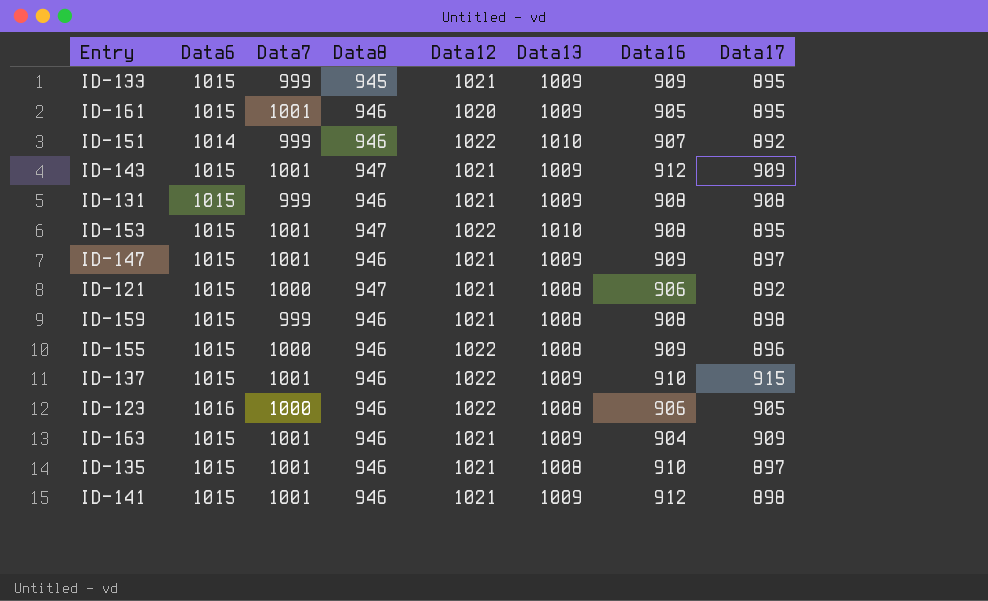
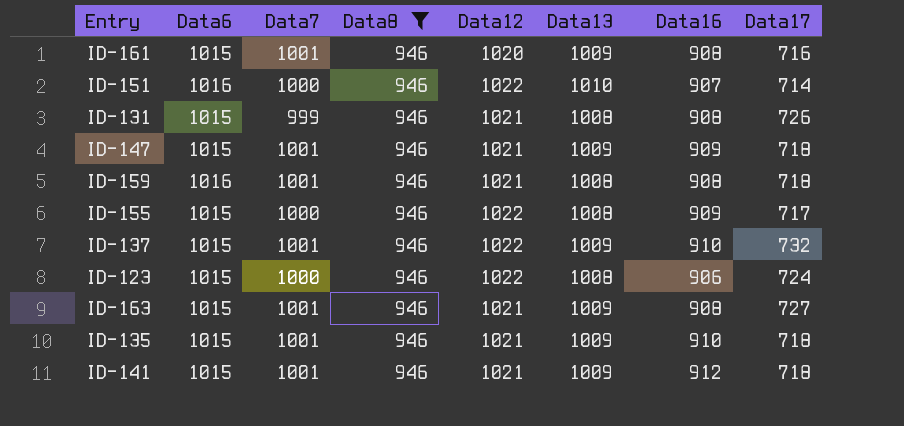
filter: none -> Data8 = 946
ID-161 | Data16: 905 -> 908
ID-161 | Data17: 895 -> 716
ID-151 | Data6: 1014 -> 1016
ID-151 | Data7: 999 -> 1000
ID-151 | Data17: 892 -> 714
ID-131 | Data13: 1009 -> 1008
ID-131 | Data17: 908 -> 726
ID-147 | Data17: 897 -> 718
ID-159 | Data6: 1015 -> 1016
ID-159 | Data7: 999 -> 1001
ID-159 | Data17: 898 -> 718
ID-155 | Data17: 896 -> 717
ID-137 | Data17: 915 -> 732
ID-123 | Data6: 1016 -> 1015
ID-123 | Data17: 905 -> 724
ID-163 | Data16: 904 -> 908
ID-163 | Data17: 909 -> 727
ID-135 | Data13: 1008 -> 1009
ID-135 | Data17: 897 -> 718
ID-141 | Data17: 898 -> 718

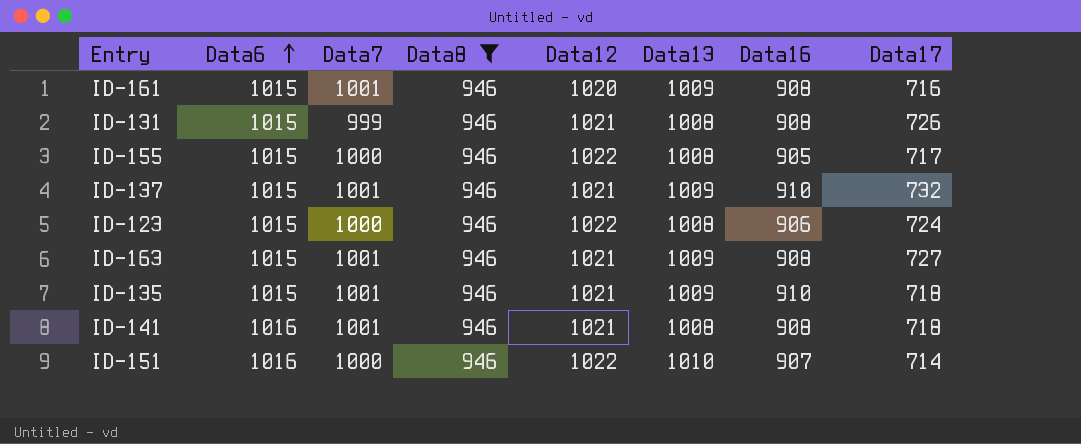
row order: none -> Data6 ascending
row ID-147: 1015 | 1001 | 946 | 1021 | 1009 | 909 | 718 -> none
row ID-159: 1016 | 1001 | 946 | 1021 | 1008 | 908 | 718 -> none
ID-155 | Data16: 909 -> 905
ID-137 | Data12: 1022 -> 1021
ID-141 | Data6: 1015 -> 1016
ID-141 | Data13: 1009 -> 1008
ID-141 | Data16: 912 -> 908

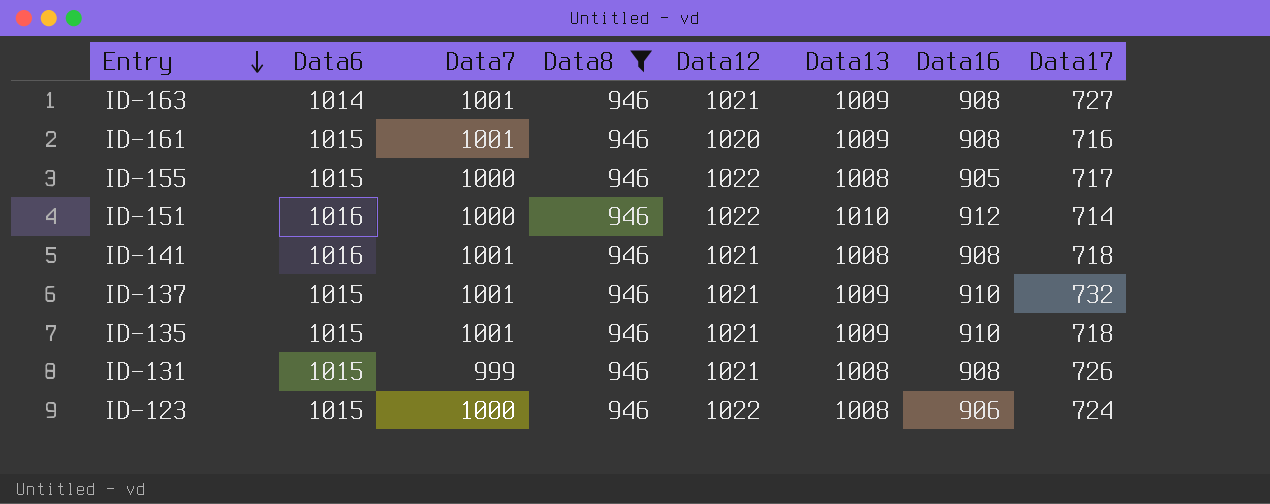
row order: Data6 ascending -> Entry descending
ID-163 | Data6: 1015 -> 1014
ID-151 | Data16: 907 -> 912

